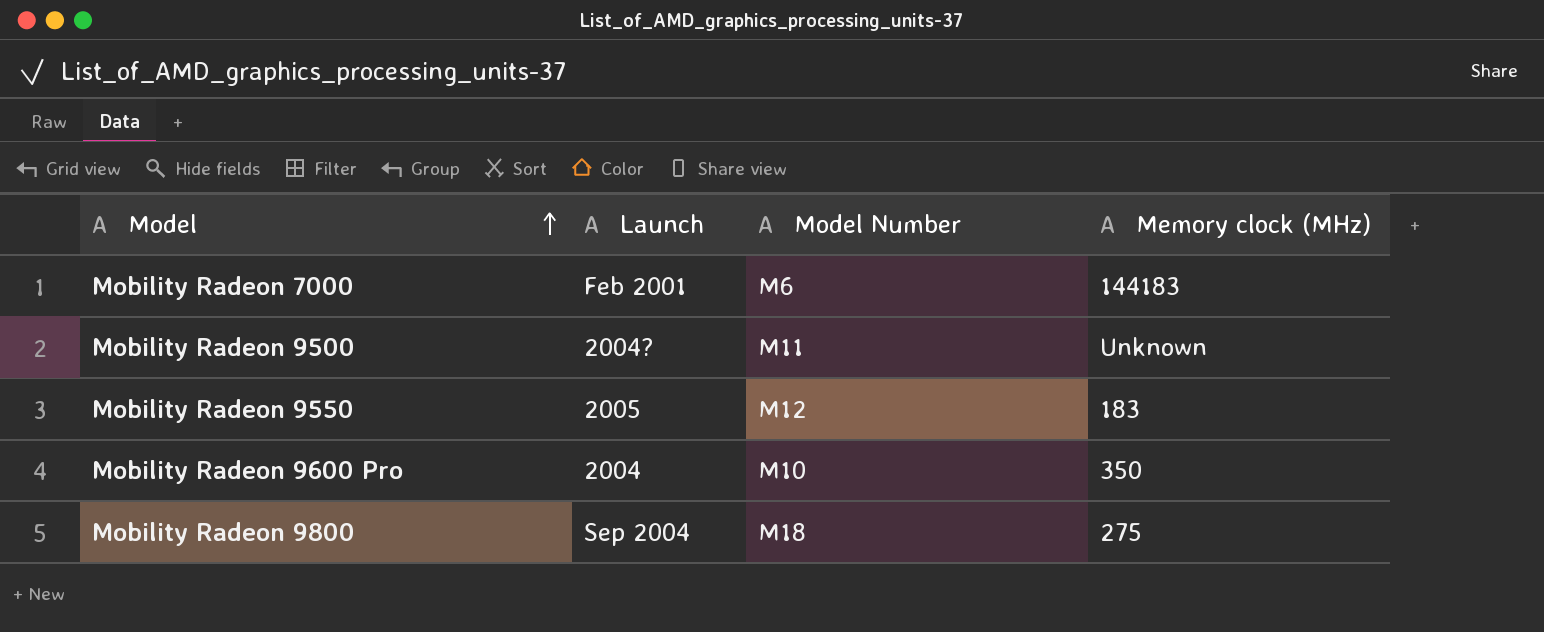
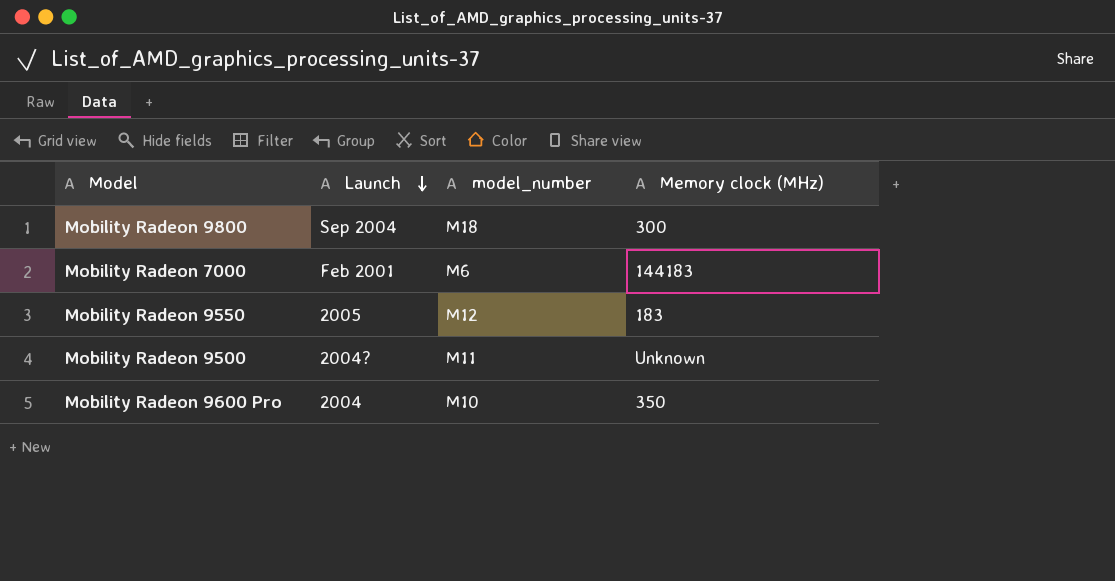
row order: Model ascending -> Launch descending
column name: Model Number -> model_number
Mobility Radeon 9800 | Memory clock (MHz): 275 -> 300

